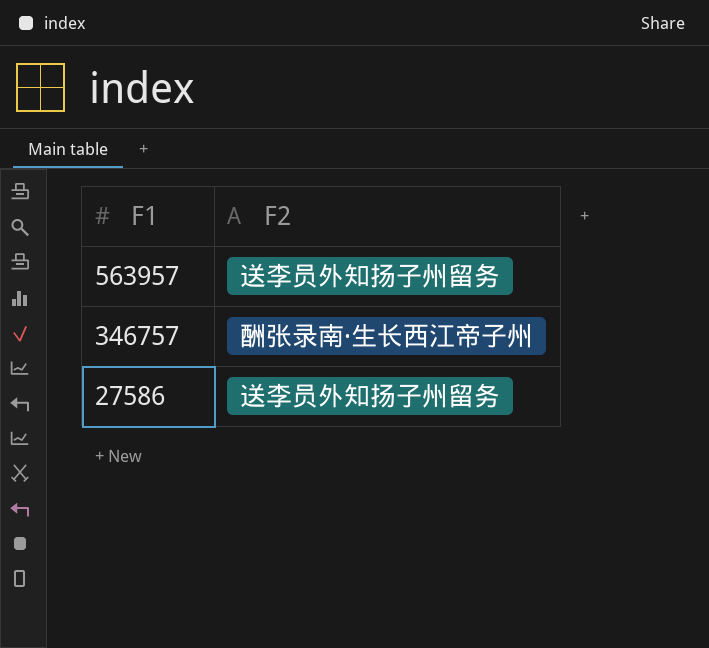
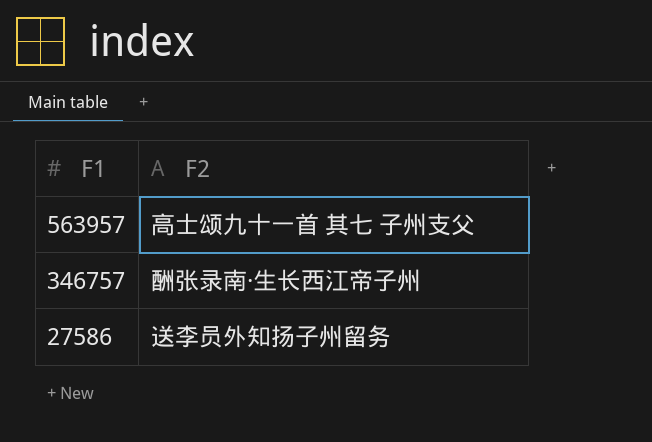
563957 | F2: 送李员外知扬子州留务 -> 高士颂九十一首 其七 子州支父

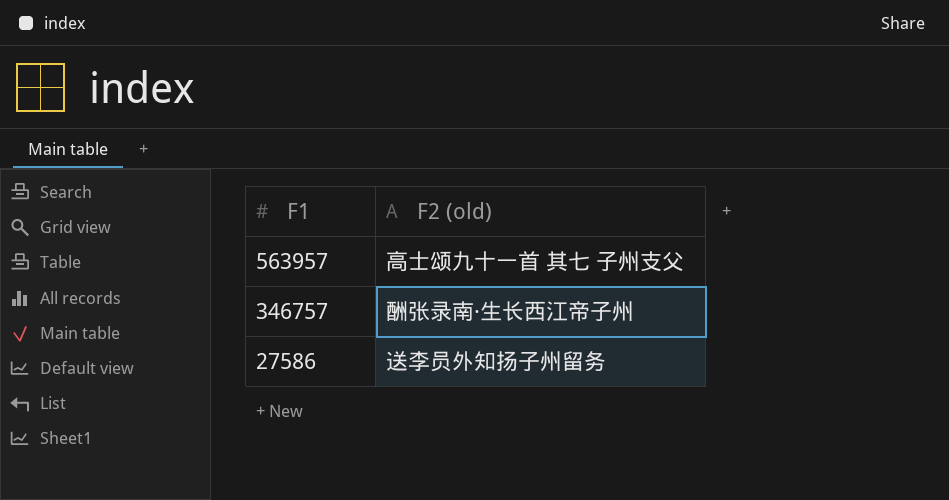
column name: F2 -> F2 (old)

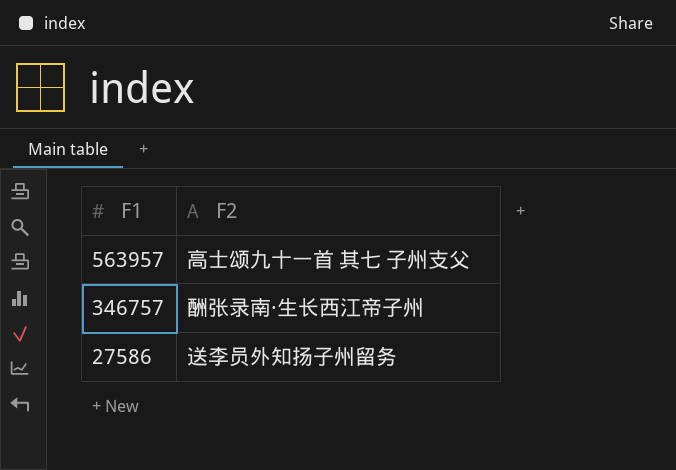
column name: F2 (old) -> F2

